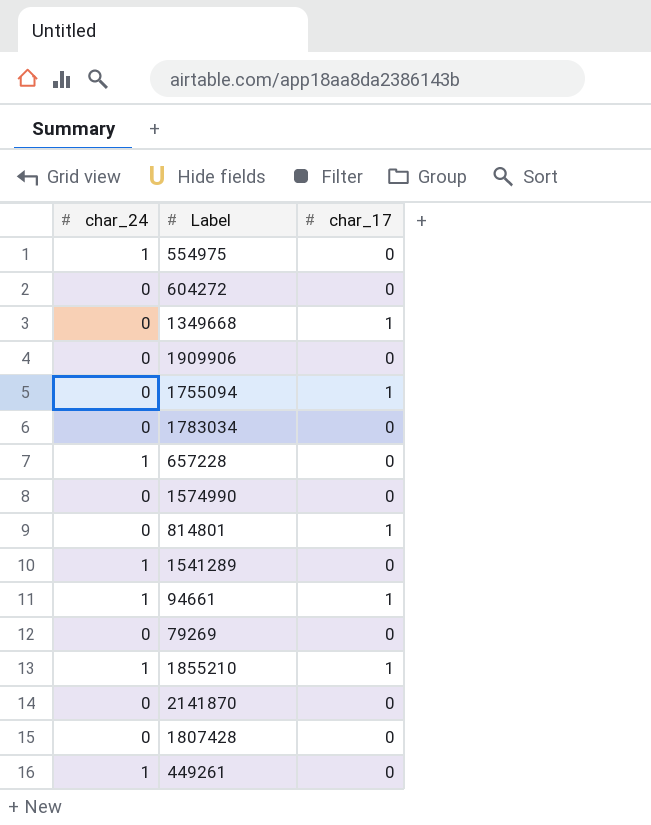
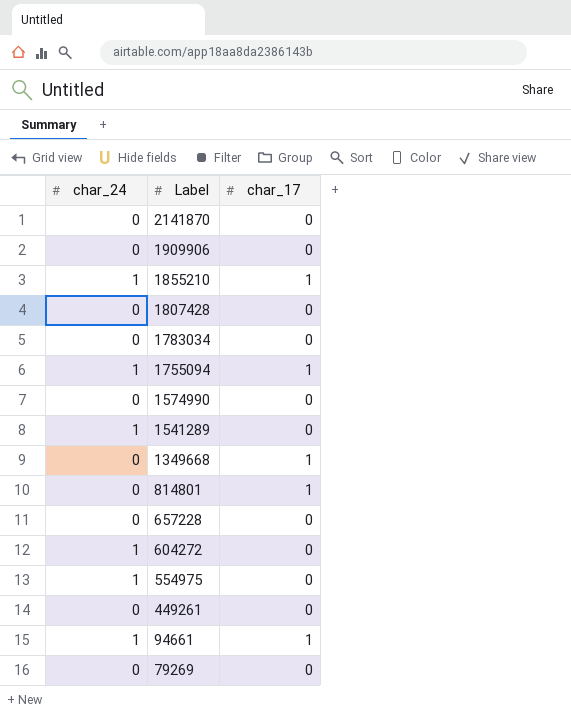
row order: none -> Label descending
1755094 | char_24: 0 -> 1
657228 | char_24: 1 -> 0
604272 | char_24: 0 -> 1
449261 | char_24: 1 -> 0

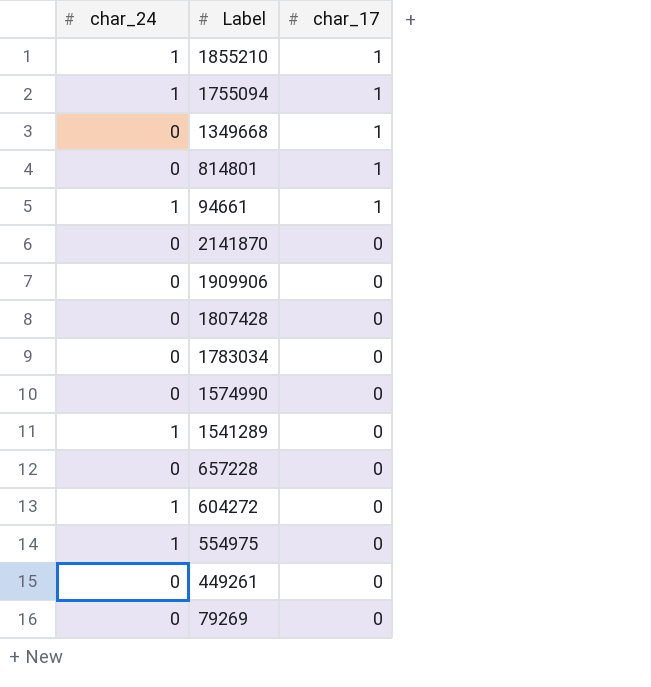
row order: Label descending -> char_17 descending

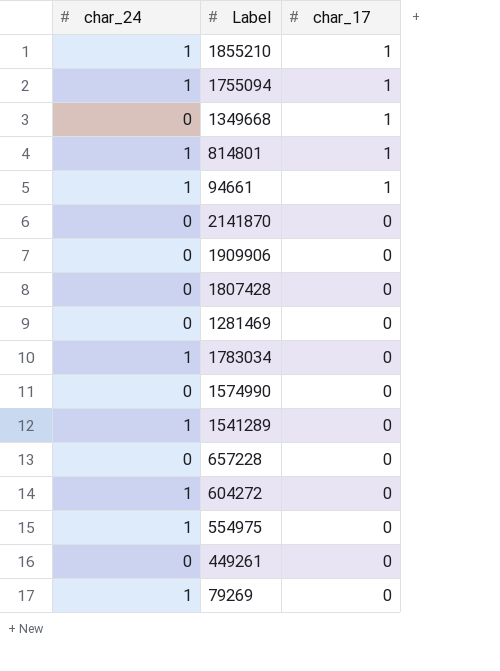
814801 | char_24: 0 -> 1
row 1281469: none -> 0 | 0
1783034 | char_24: 0 -> 1
79269 | char_24: 0 -> 1

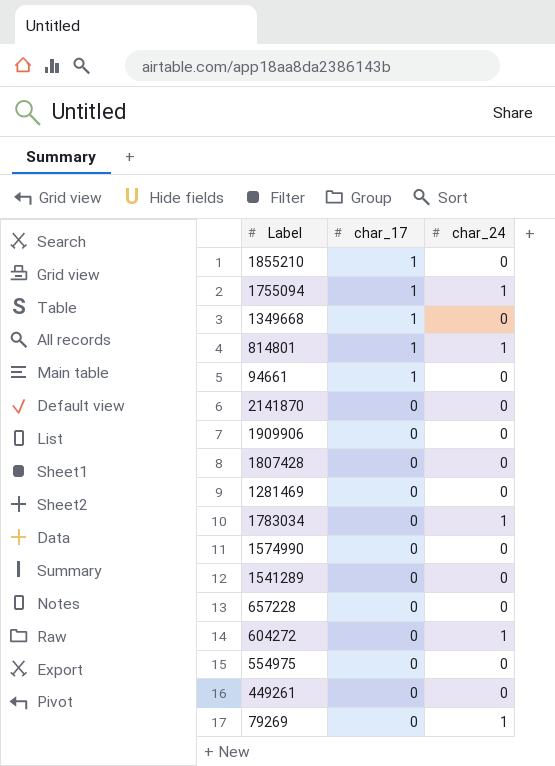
column char_24 | position: 1 -> 3
1855210 | char_24: 1 -> 0
94661 | char_24: 1 -> 0
1541289 | char_24: 1 -> 0
554975 | char_24: 1 -> 0

